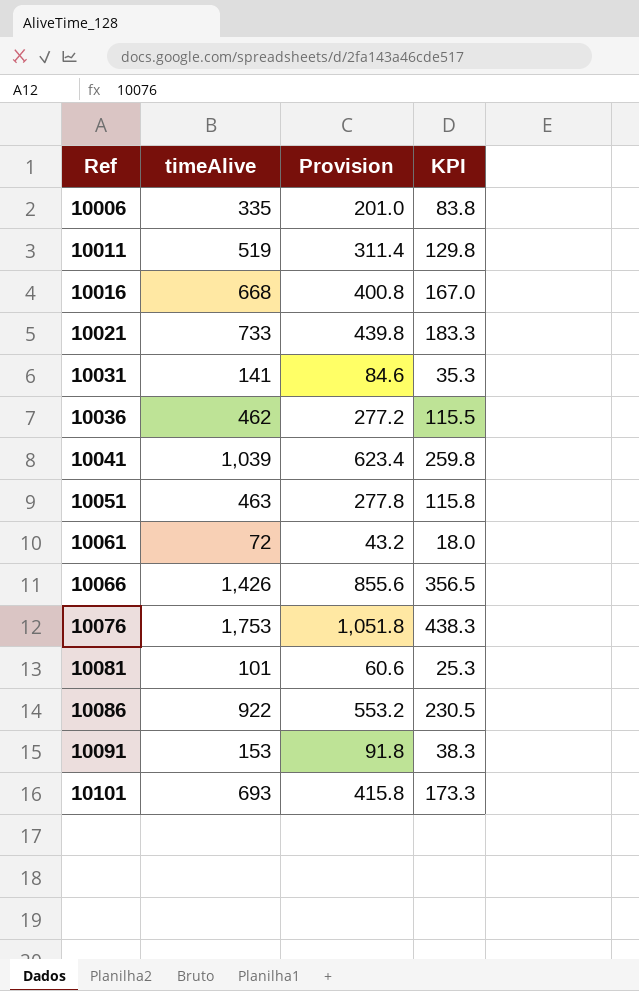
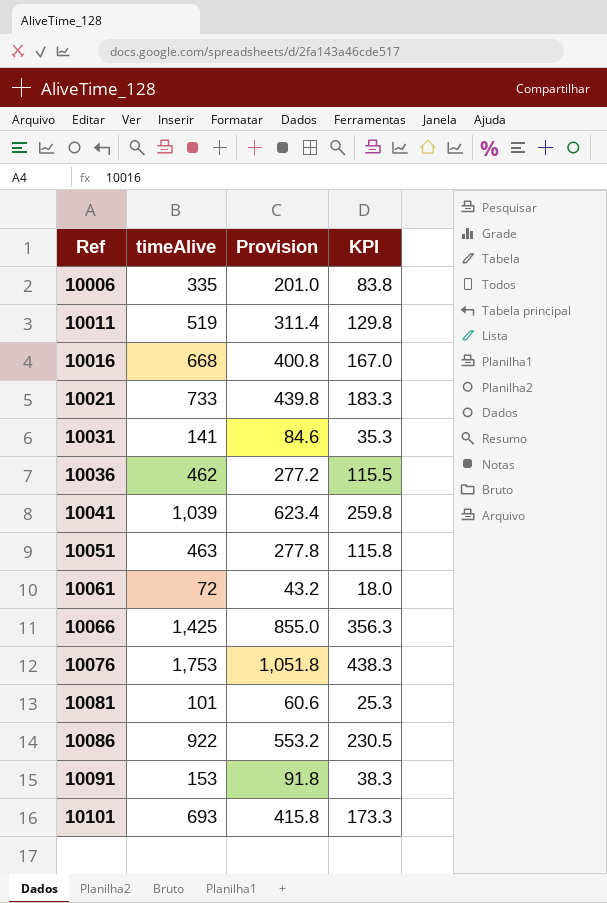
10066 | timeAlive: 1,426 -> 1,425
10066 | Provision: 855.6 -> 855.0
10066 | KPI: 356.5 -> 356.3

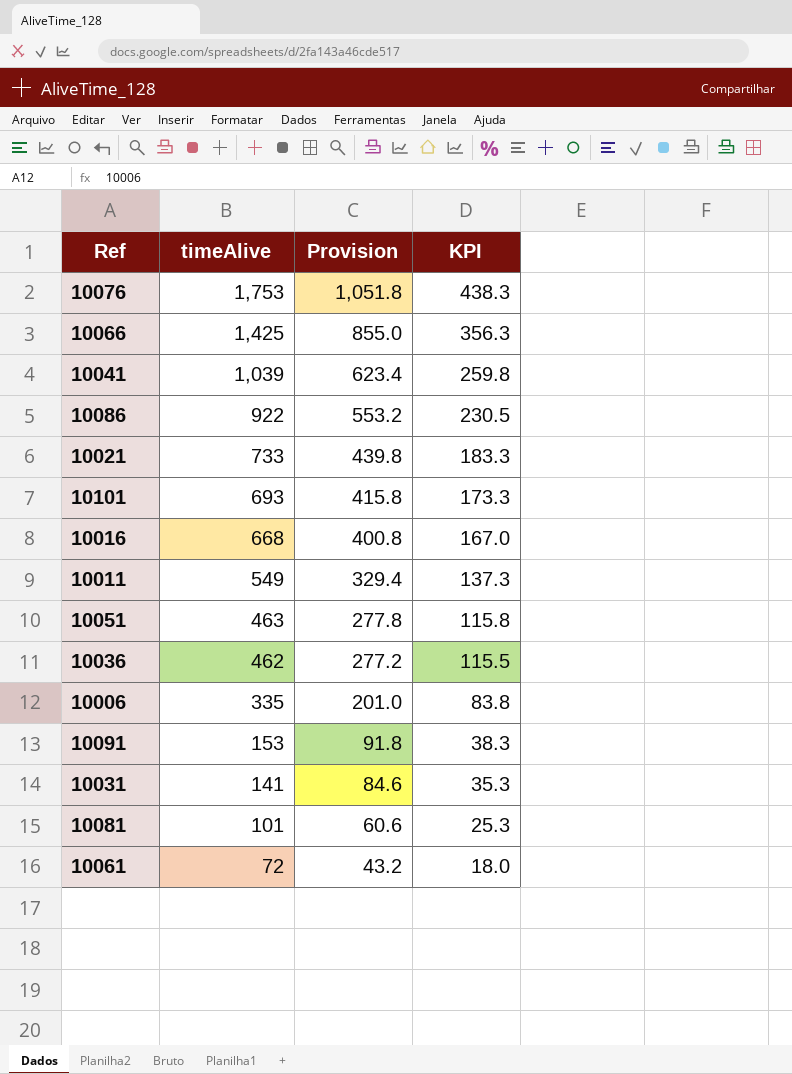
row order: Ref ascending -> timeAlive descending
10011 | timeAlive: 519 -> 549
10011 | Provision: 311.4 -> 329.4
10011 | KPI: 129.8 -> 137.3

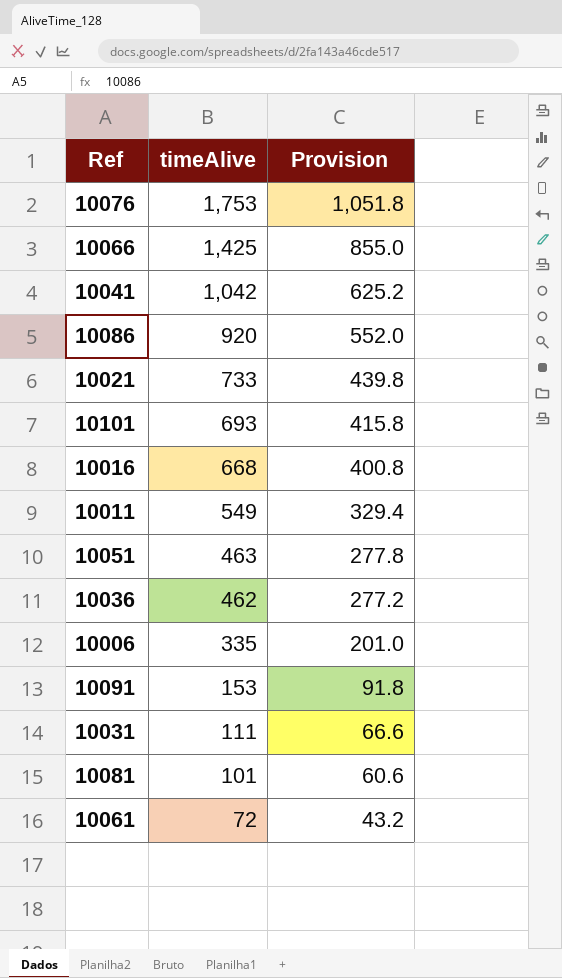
column KPI | formula: [timeAlive] * 0.25 -> none
10041 | timeAlive: 1,039 -> 1,042
10041 | Provision: 623.4 -> 625.2
10086 | timeAlive: 922 -> 920
10086 | Provision: 553.2 -> 552.0
10031 | timeAlive: 141 -> 111
10031 | Provision: 84.6 -> 66.6

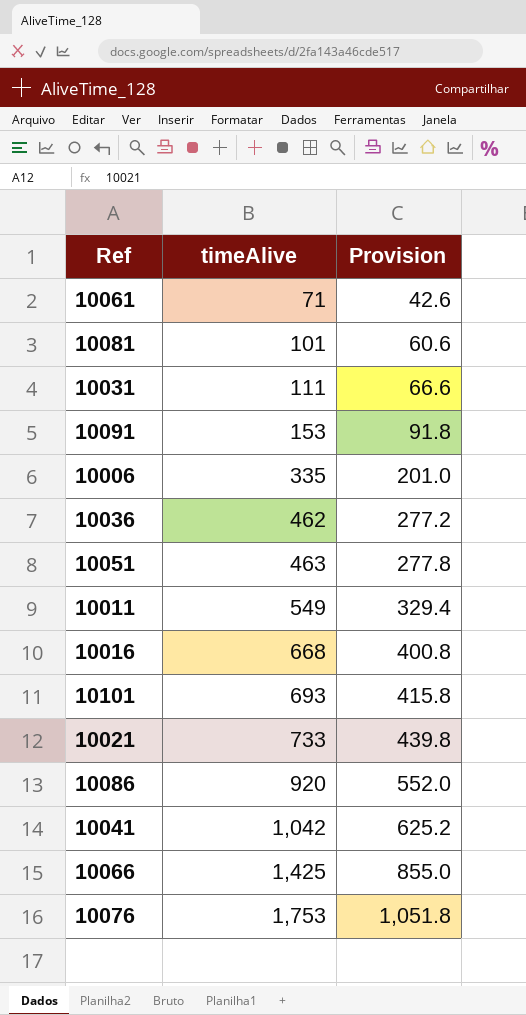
row order: timeAlive descending -> timeAlive ascending
10061 | timeAlive: 72 -> 71
10061 | Provision: 43.2 -> 42.6

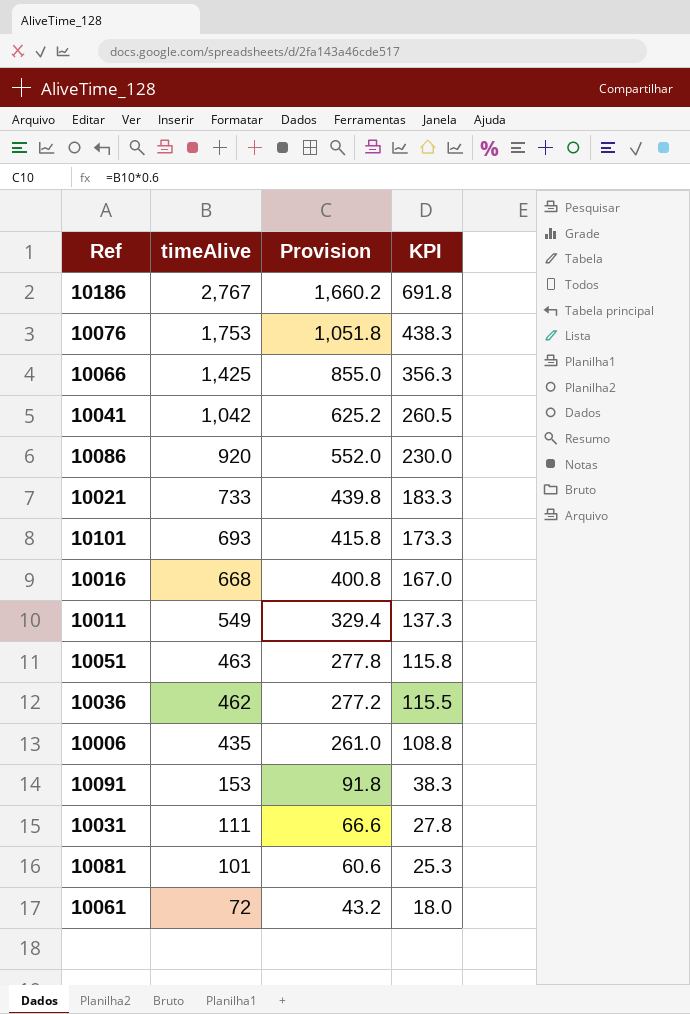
row order: timeAlive ascending -> timeAlive descending
column KPI | formula: none -> [timeAlive] * 0.25
row 10186: none -> 2,767 | 1,660.2 | 691.8
10006 | timeAlive: 335 -> 435
10006 | Provision: 201.0 -> 261.0
10061 | timeAlive: 71 -> 72
10061 | Provision: 42.6 -> 43.2

